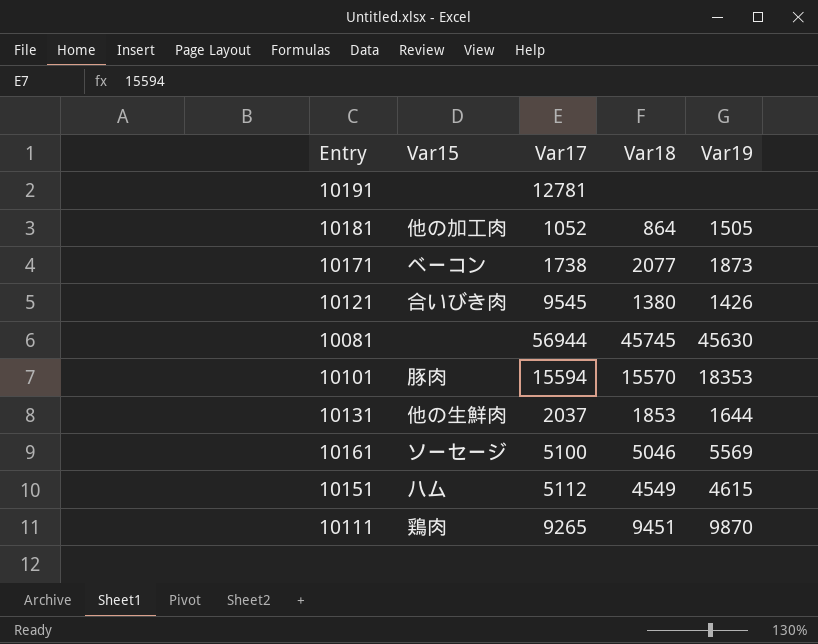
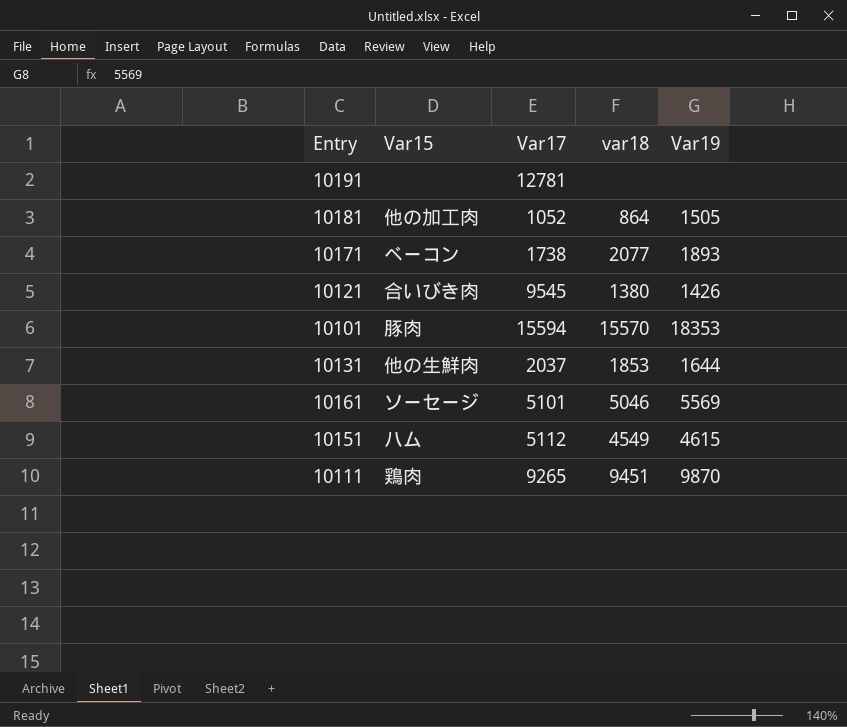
column name: Var18 -> var18
row 10081: none | 56944 | 45745 | 45630 -> none
10171 | Var19: 1873 -> 1893
10161 | Var17: 5100 -> 5101

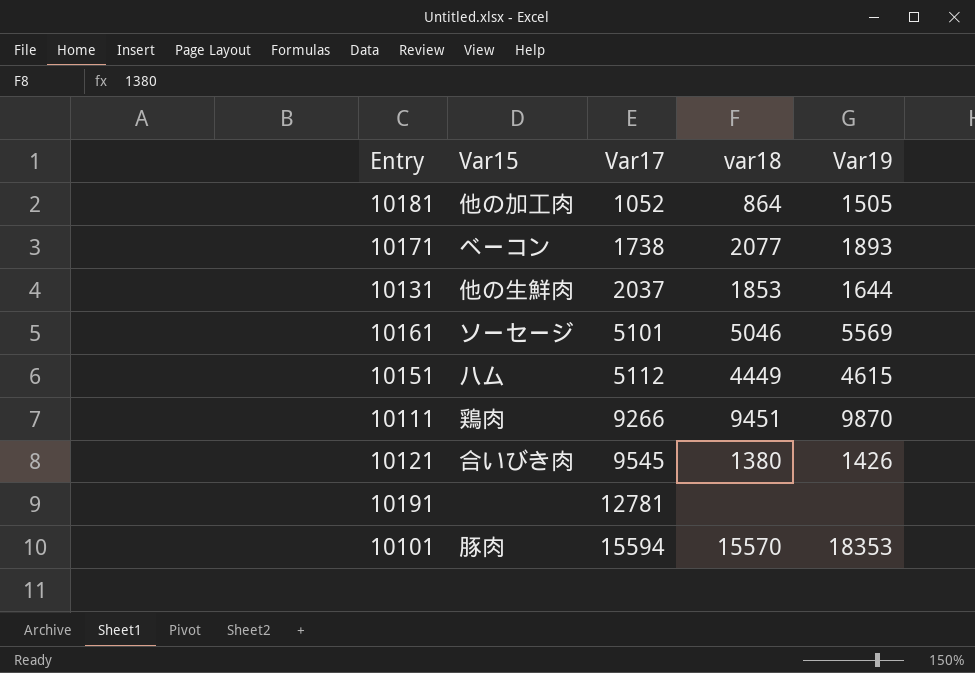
row order: none -> Var17 ascending
10151 | var18: 4549 -> 4449
10111 | Var17: 9265 -> 9266

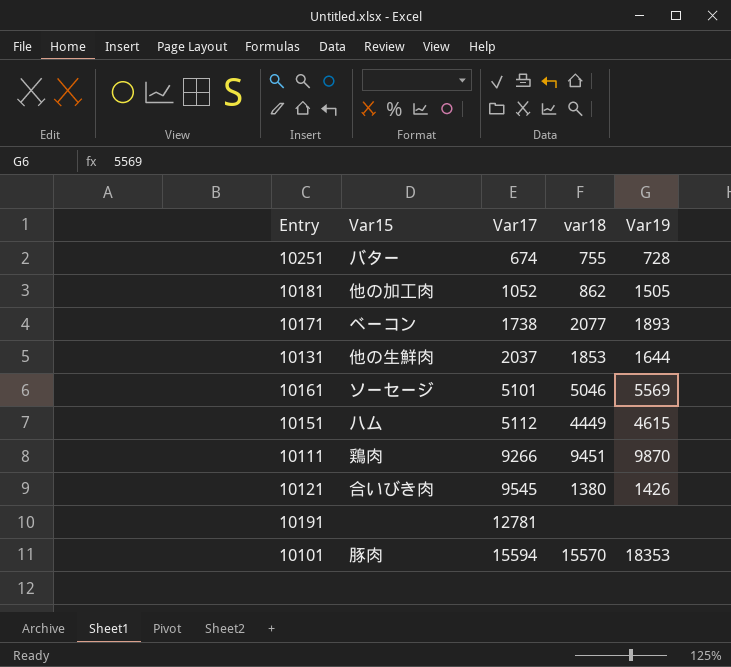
row 10251: none -> バター | 674 | 755 | 728
10181 | var18: 864 -> 862

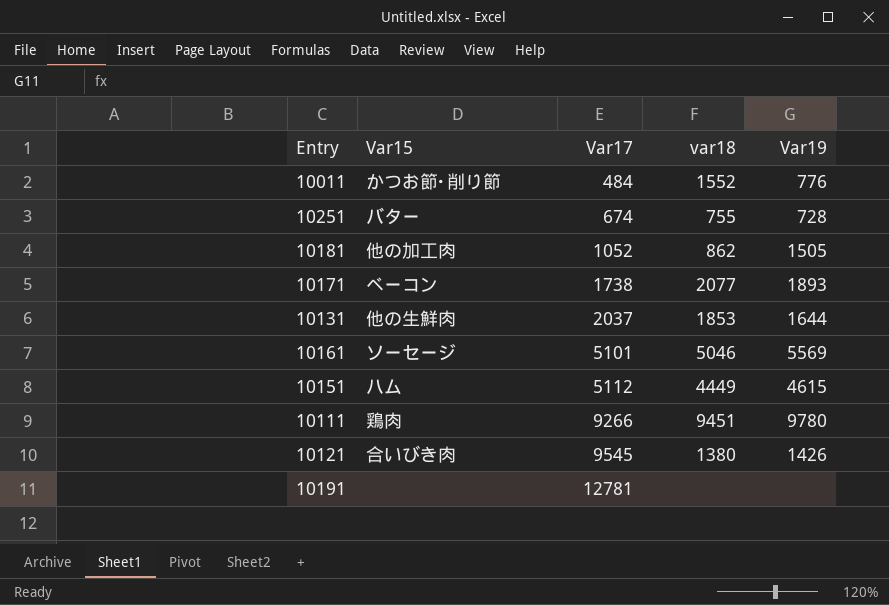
row 10101: 豚肉 | 15594 | 15570 | 18353 -> none
row 10011: none -> かつお節･削り節 | 484 | 1552 | 776
10111 | Var19: 9870 -> 9780

